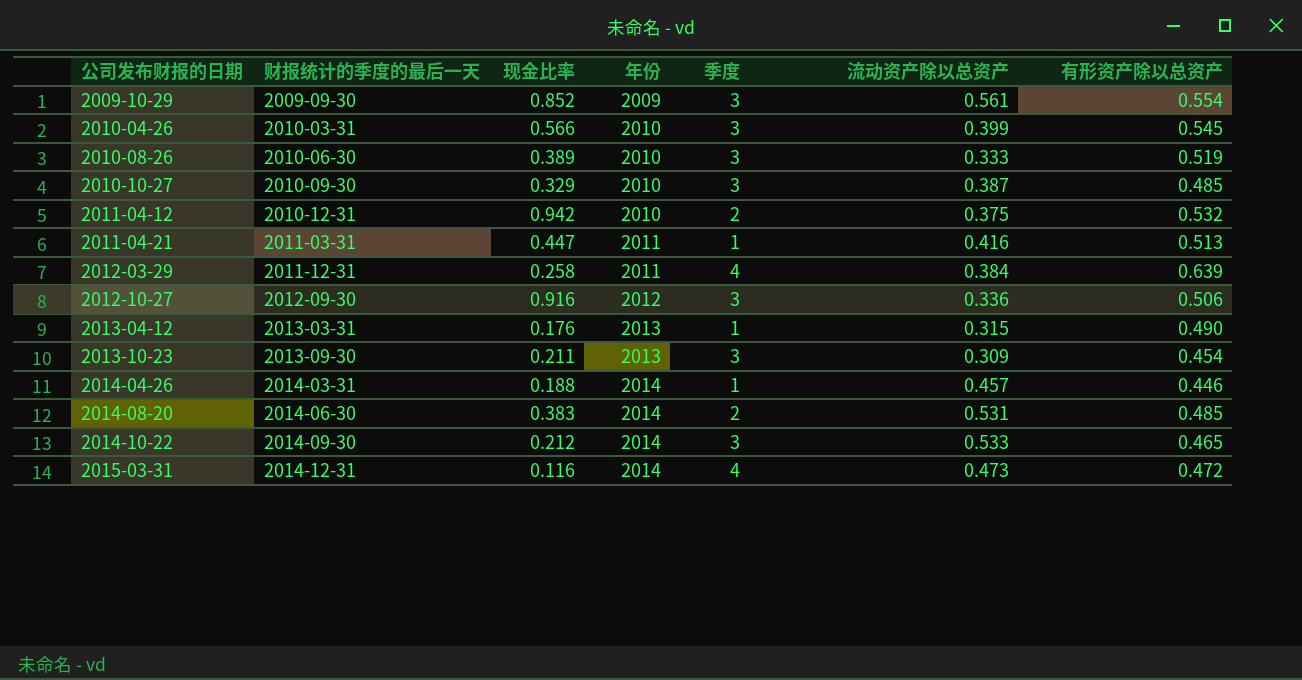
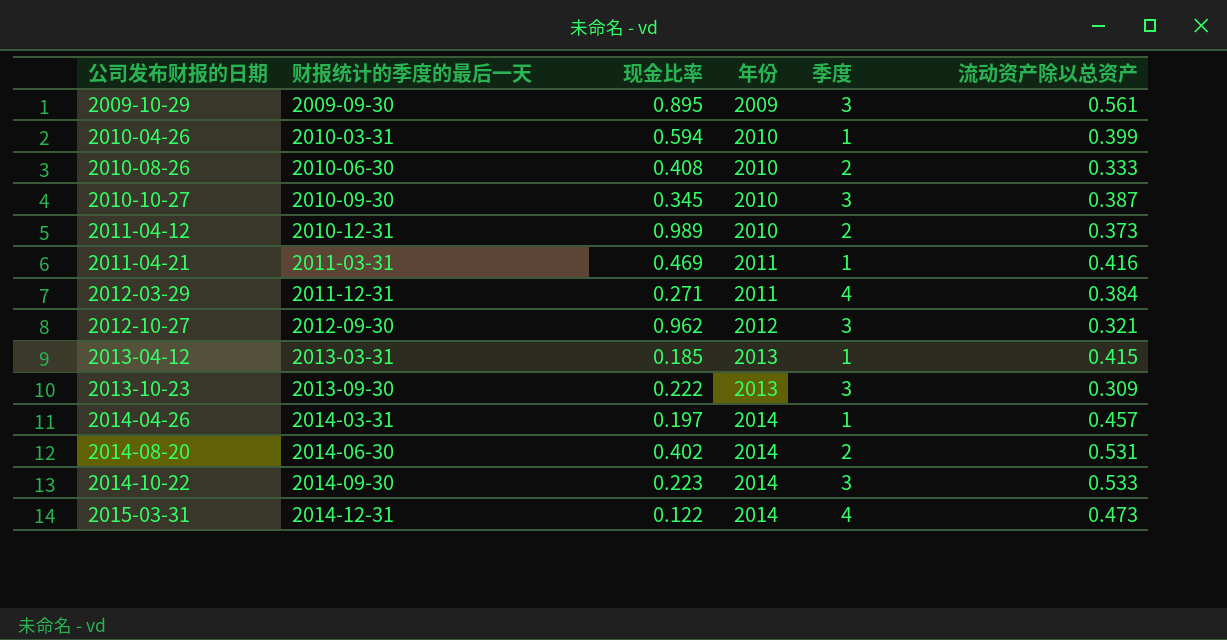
column 有形资产除以总资产 | position: 7 -> none
2009-10-29 | 现金比率: 0.852 -> 0.895
2010-04-26 | 现金比率: 0.566 -> 0.594
2010-04-26 | 季度: 3 -> 1
2010-08-26 | 现金比率: 0.389 -> 0.408
2010-08-26 | 季度: 3 -> 2
2010-10-27 | 现金比率: 0.329 -> 0.345
2011-04-12 | 现金比率: 0.942 -> 0.989
2011-04-12 | 流动资产除以总资产: 0.375 -> 0.373
2011-04-21 | 现金比率: 0.447 -> 0.469
2012-03-29 | 现金比率: 0.258 -> 0.271
2012-10-27 | 现金比率: 0.916 -> 0.962
2012-10-27 | 流动资产除以总资产: 0.336 -> 0.321
2013-04-12 | 现金比率: 0.176 -> 0.185
2013-04-12 | 流动资产除以总资产: 0.315 -> 0.415
2013-10-23 | 现金比率: 0.211 -> 0.222
2014-04-26 | 现金比率: 0.188 -> 0.197
2014-08-20 | 现金比率: 0.383 -> 0.402
2014-10-22 | 现金比率: 0.212 -> 0.223
2015-03-31 | 现金比率: 0.116 -> 0.122

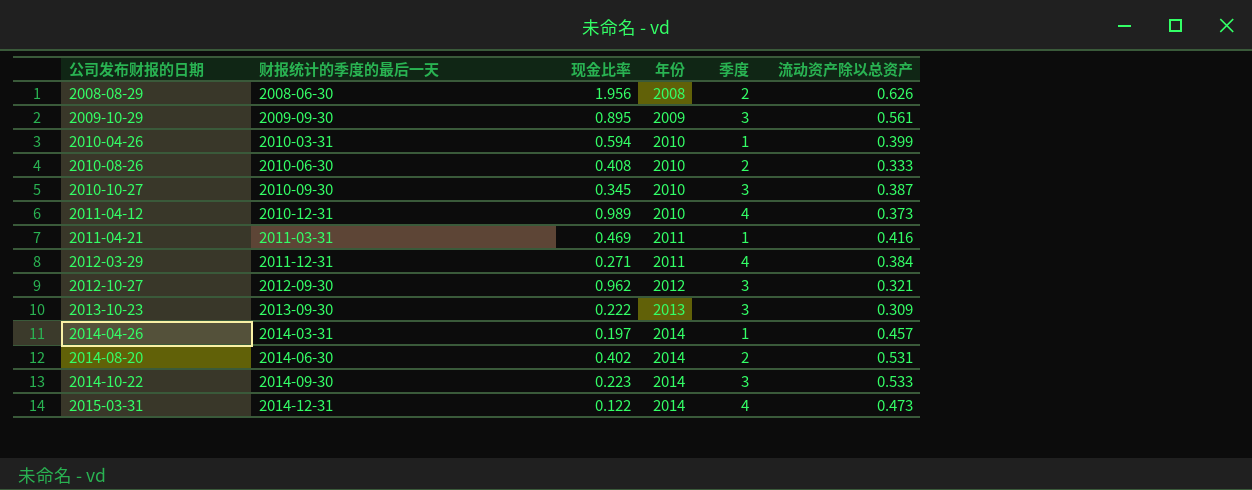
row 2013-04-12: 2013-03-31 | 0.185 | 2013 | 1 | 0.415 -> none
row 2008-08-29: none -> 2008-06-30 | 1.956 | 2008 | 2 | 0.626
2011-04-12 | 季度: 2 -> 4

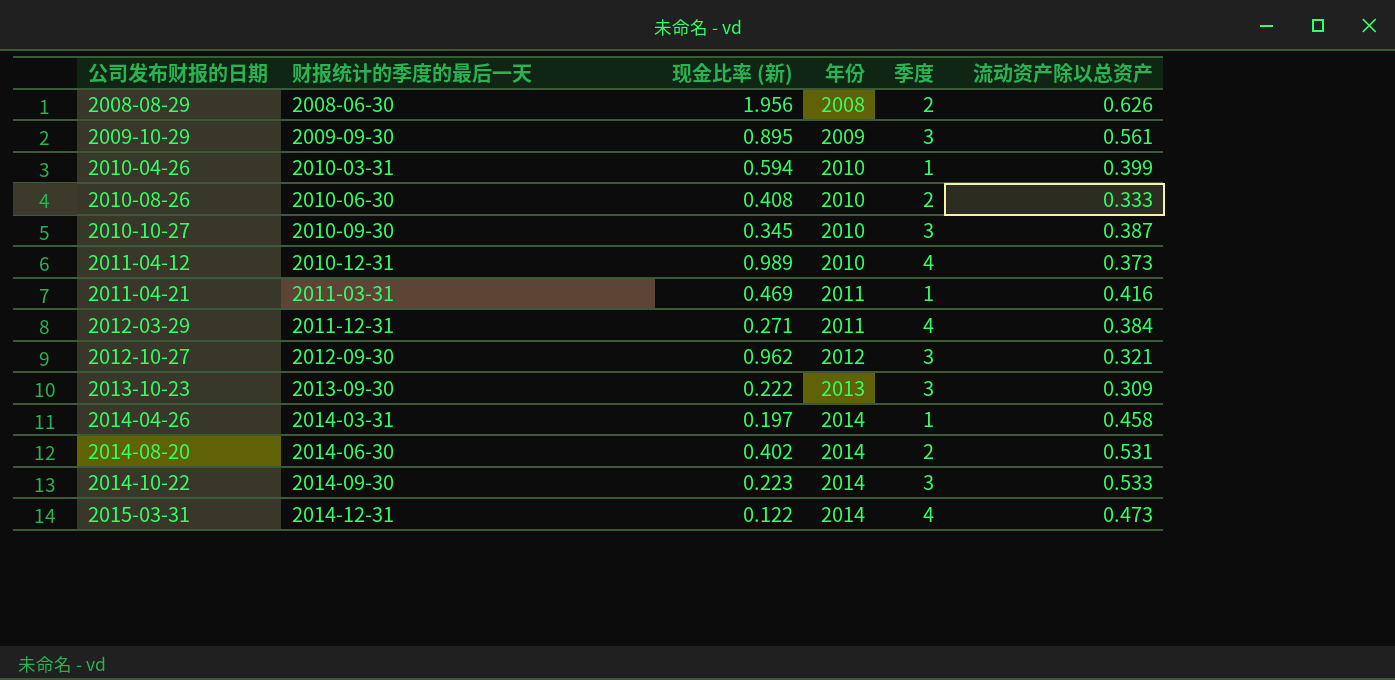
column name: 现金比率 -> 现金比率 (新)
2014-04-26 | 流动资产除以总资产: 0.457 -> 0.458

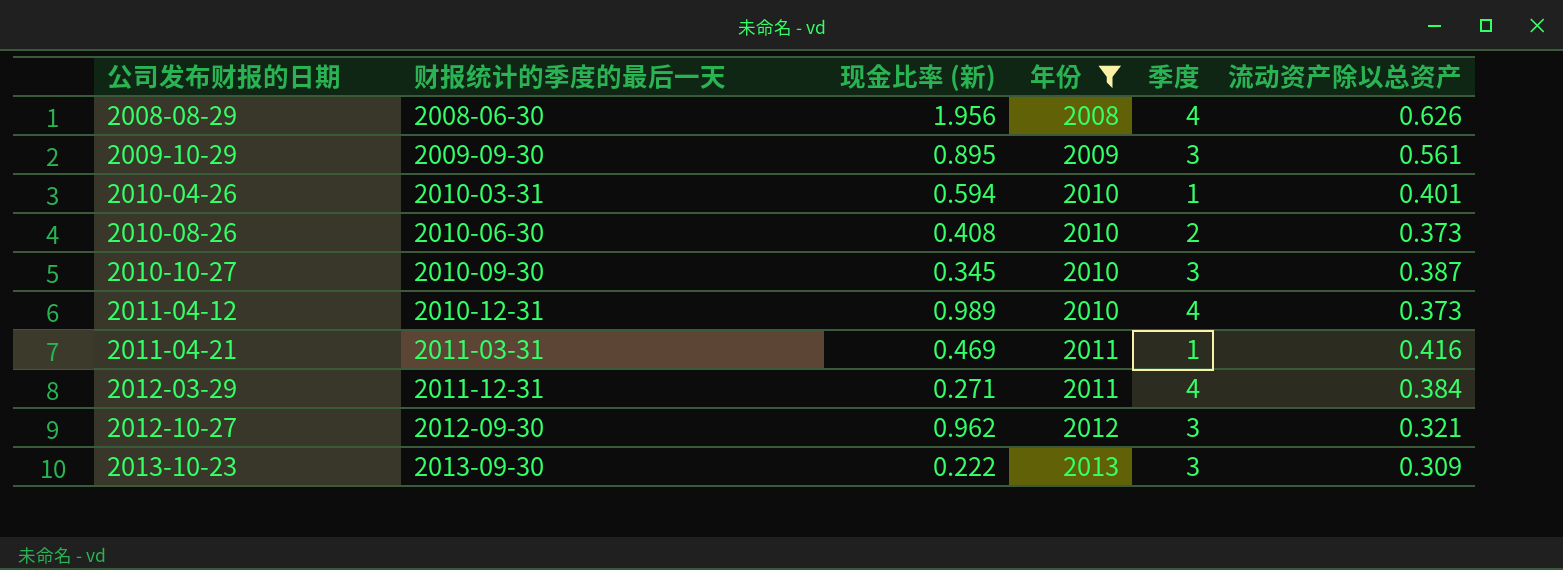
filter: none -> 年份 != 2014
2008-08-29 | 季度: 2 -> 4
2010-04-26 | 流动资产除以总资产: 0.399 -> 0.401
2010-08-26 | 流动资产除以总资产: 0.333 -> 0.373

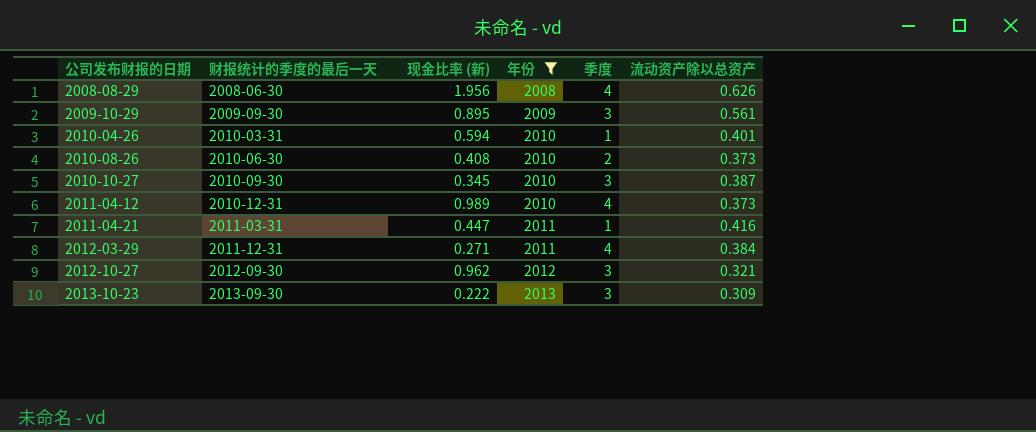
2011-04-21 | 现金比率 (新): 0.469 -> 0.447

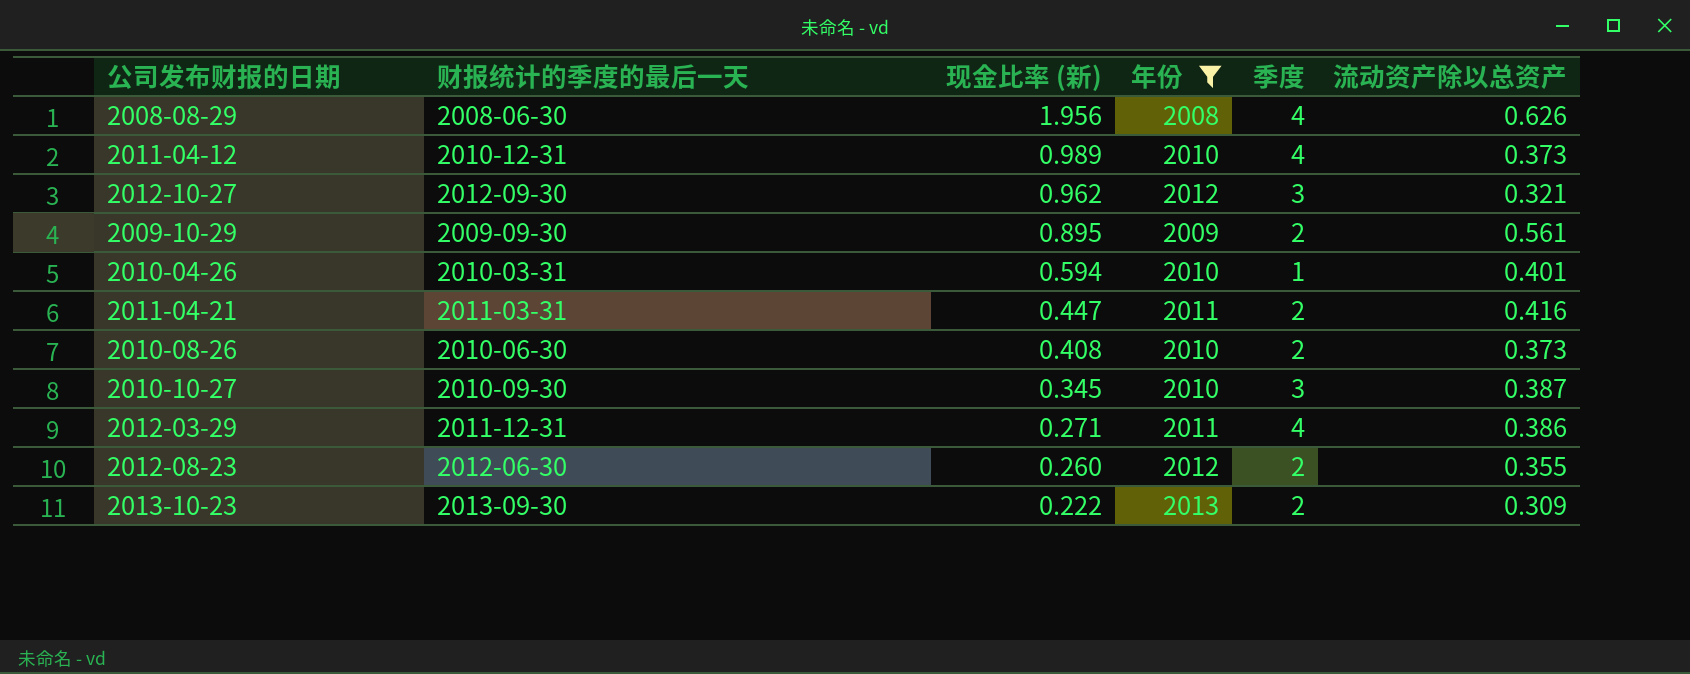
row order: 公司发布财报的日期 ascending -> 现金比率 (新) descending
2009-10-29 | 季度: 3 -> 2
2011-04-21 | 季度: 1 -> 2
2012-03-29 | 流动资产除以总资产: 0.384 -> 0.386
row 2012-08-23: none -> 2012-06-30 | 0.260 | 2012 | 2 | 0.355
2013-10-23 | 季度: 3 -> 2

